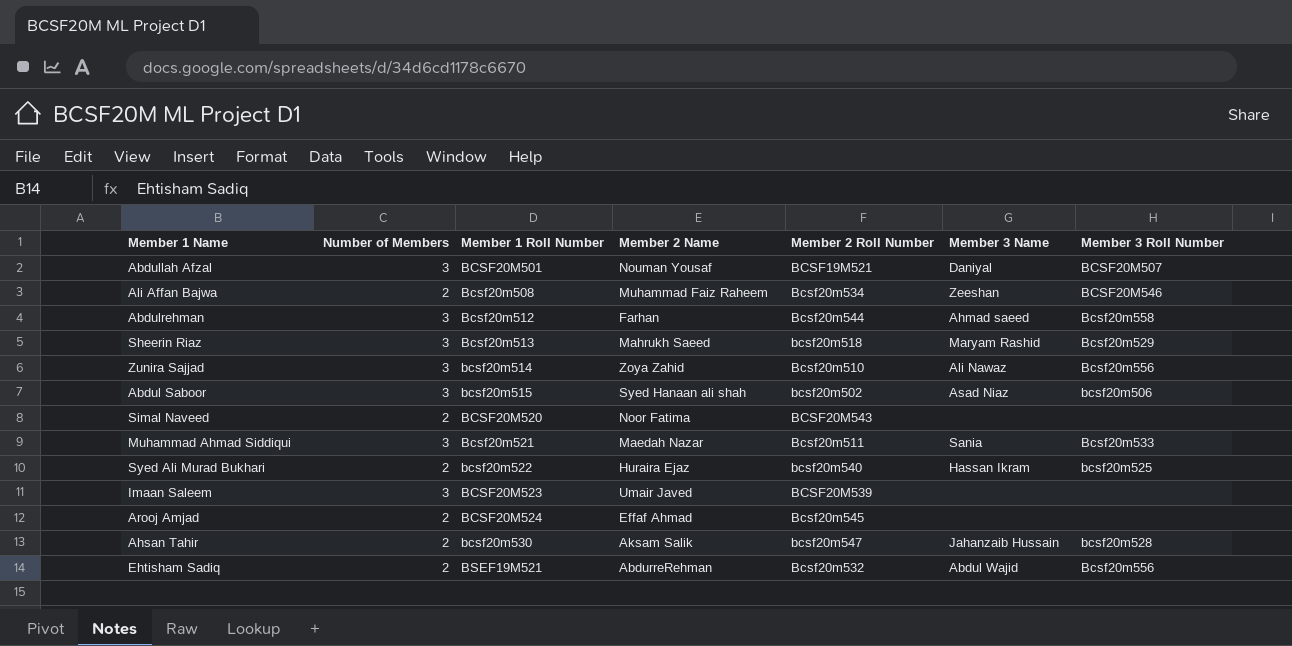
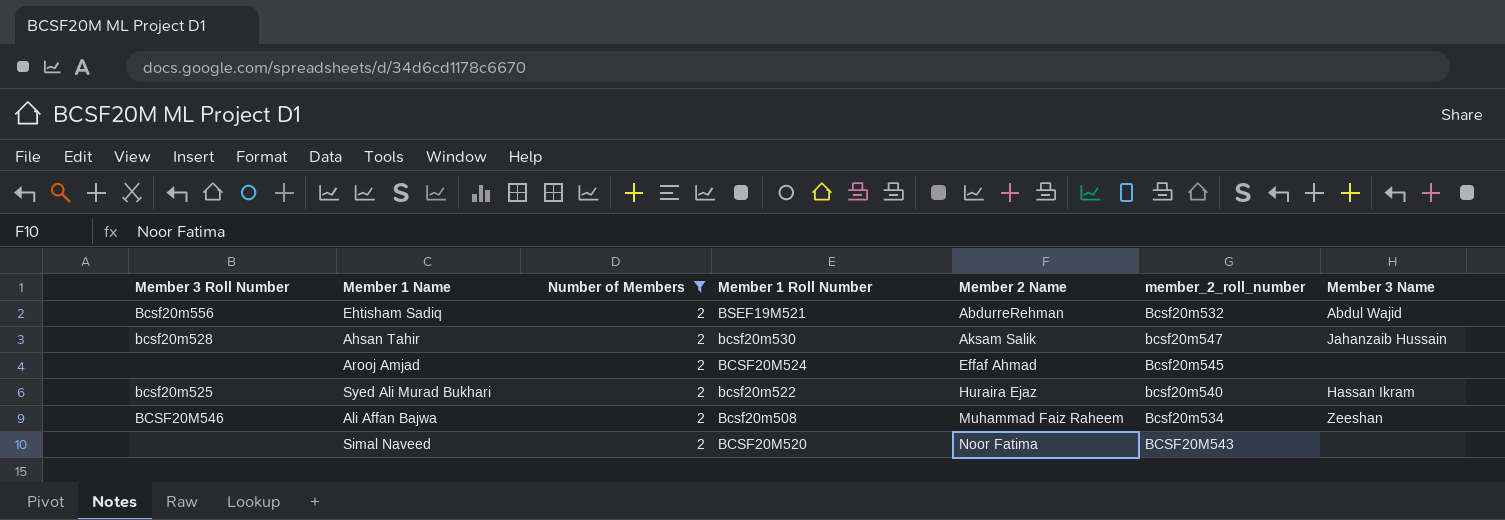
filter: none -> Number of Members = 2
row order: Member 1 Roll Number ascending -> Member 2 Name ascending
column Member 3 Roll Number | position: 7 -> 1
column name: Member 2 Roll Number -> member_2_roll_number

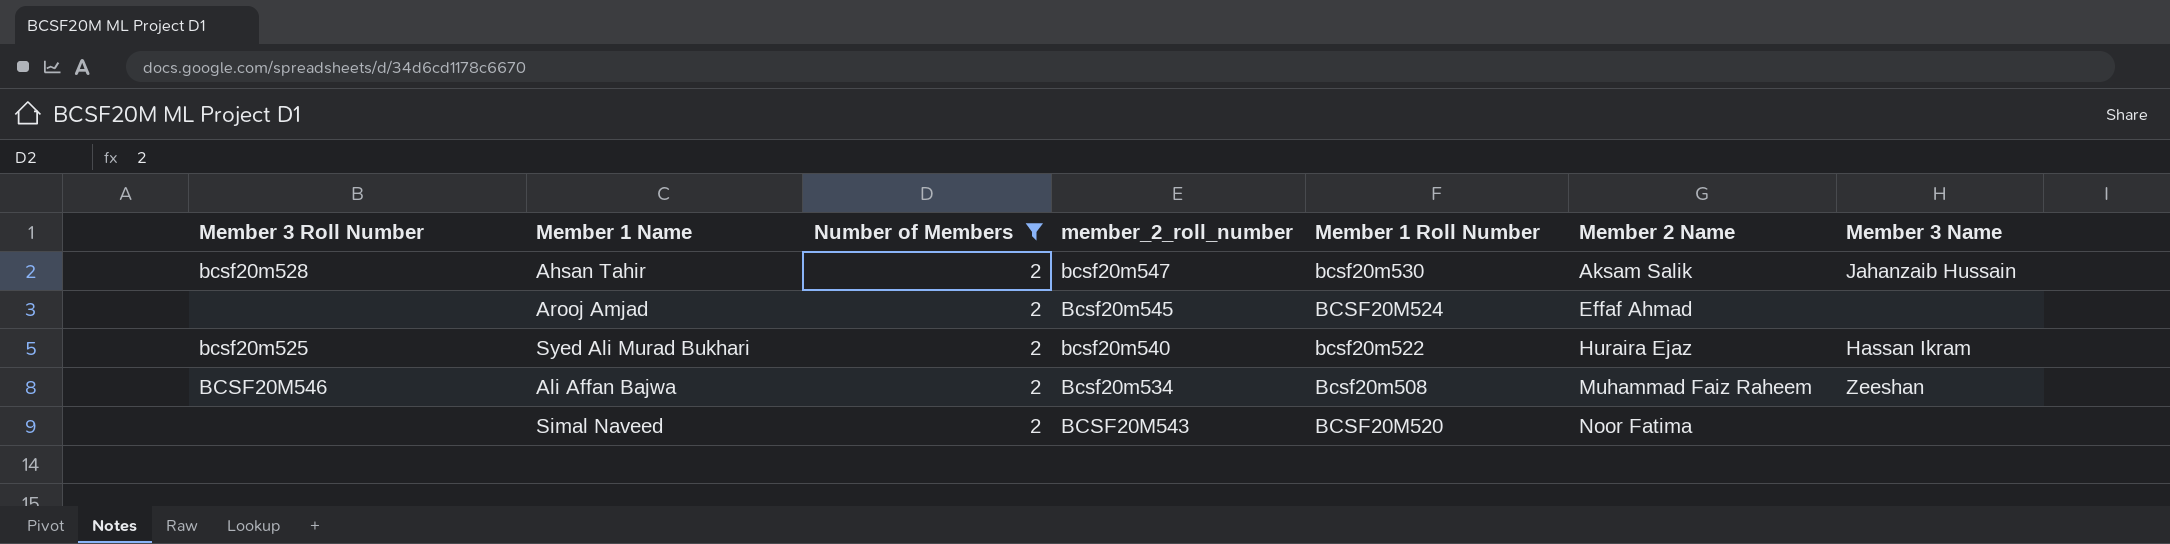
column member_2_roll_number | position: 6 -> 4
row Ehtisham Sadiq: Bcsf20m556 | 2 | BSEF19M521 | AbdurreRehman | Bcsf20m532 | Abdul Wajid -> none

